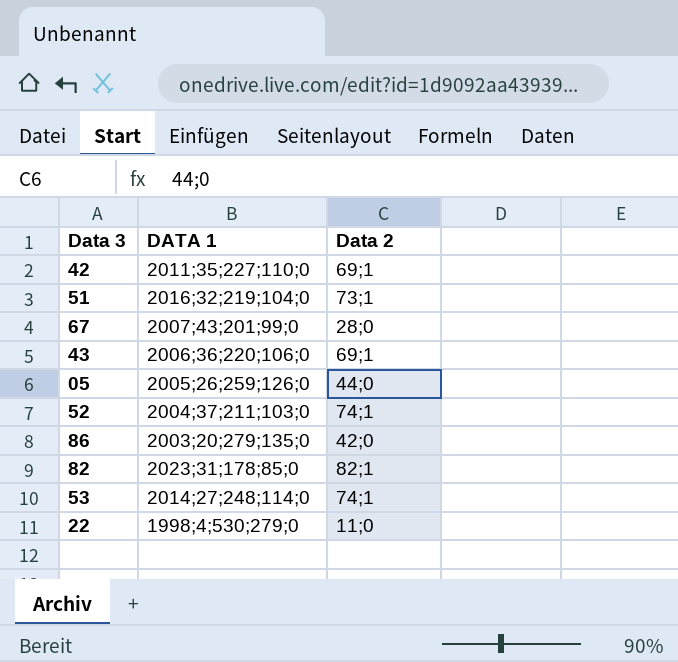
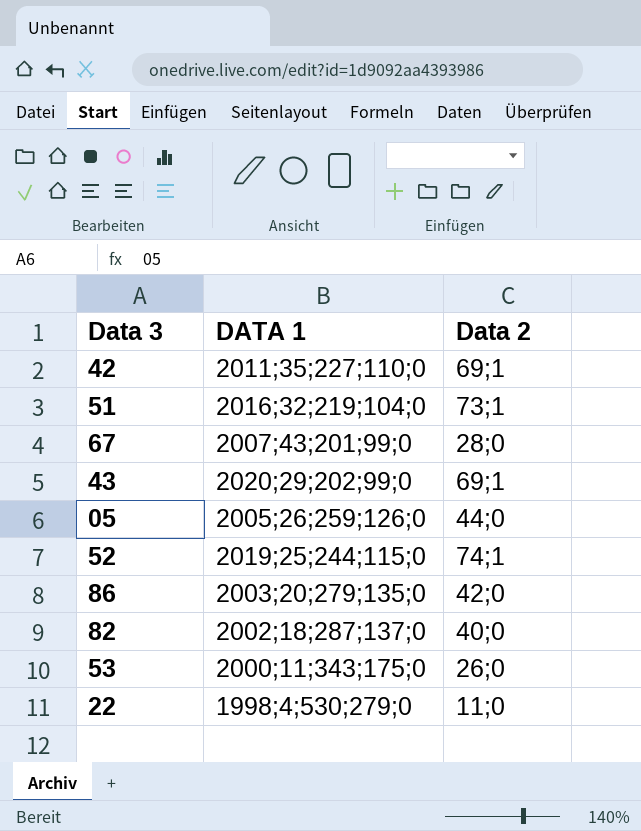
43 | DATA 1: 2006;36;220;106;0 -> 2020;29;202;99;0
52 | DATA 1: 2004;37;211;103;0 -> 2019;25;244;115;0
82 | DATA 1: 2023;31;178;85;0 -> 2002;18;287;137;0
82 | Data 2: 82;1 -> 40;0
53 | DATA 1: 2014;27;248;114;0 -> 2000;11;343;175;0
53 | Data 2: 74;1 -> 26;0

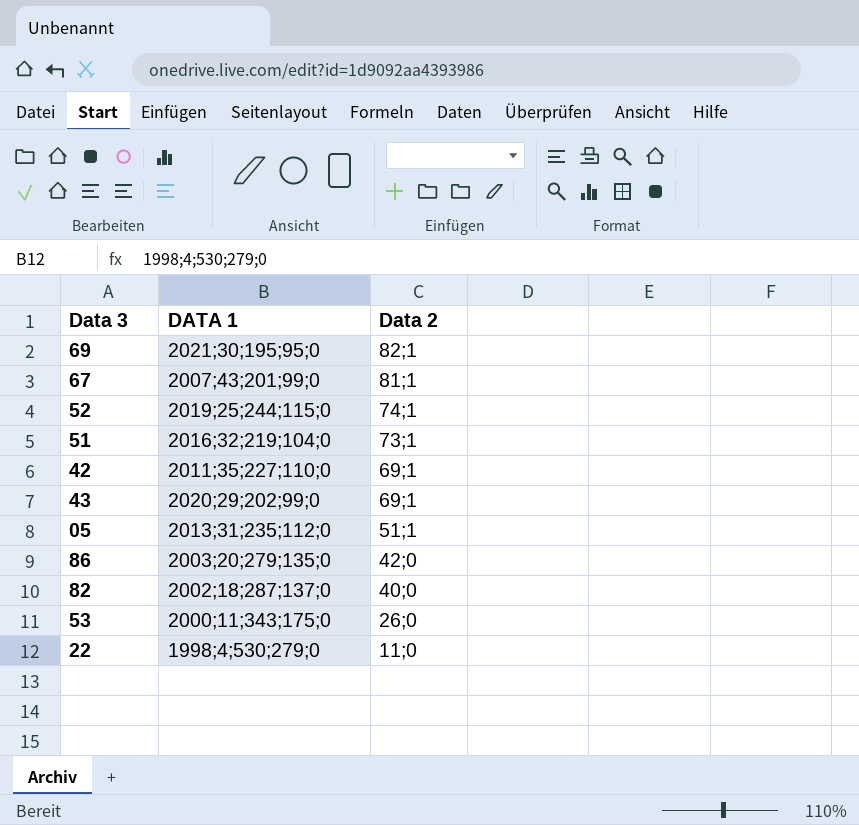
row order: none -> Data 2 descending
row 69: none -> 2021;30;195;95;0 | 82;1
67 | Data 2: 28;0 -> 81;1
05 | DATA 1: 2005;26;259;126;0 -> 2013;31;235;112;0
05 | Data 2: 44;0 -> 51;1

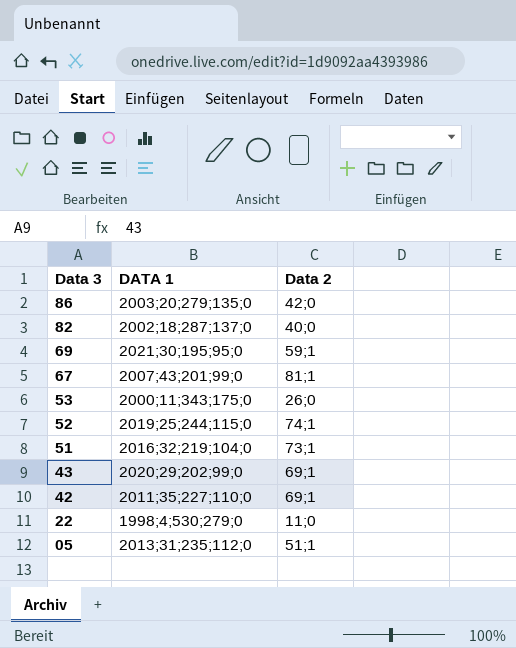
row order: Data 2 descending -> Data 3 descending
69 | Data 2: 82;1 -> 59;1

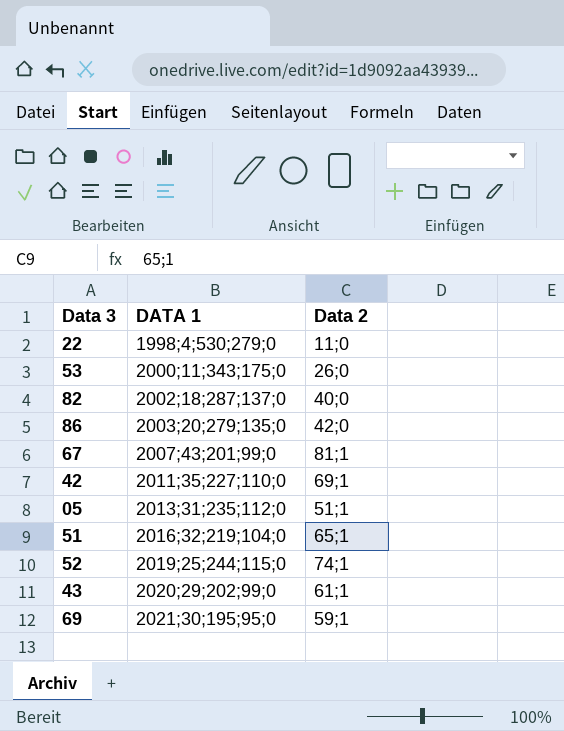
row order: Data 3 descending -> DATA 1 ascending
51 | Data 2: 73;1 -> 65;1
43 | Data 2: 69;1 -> 61;1

